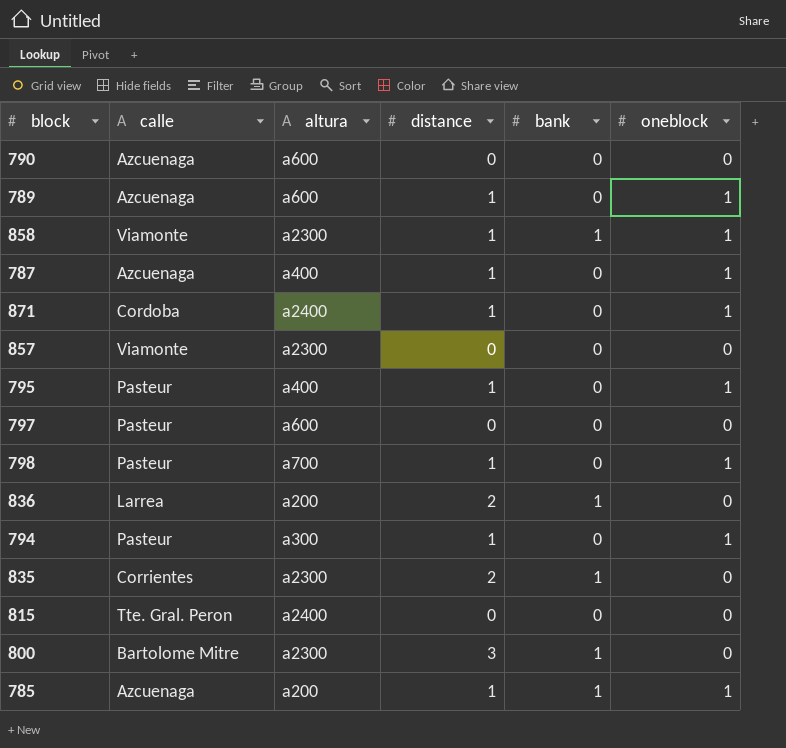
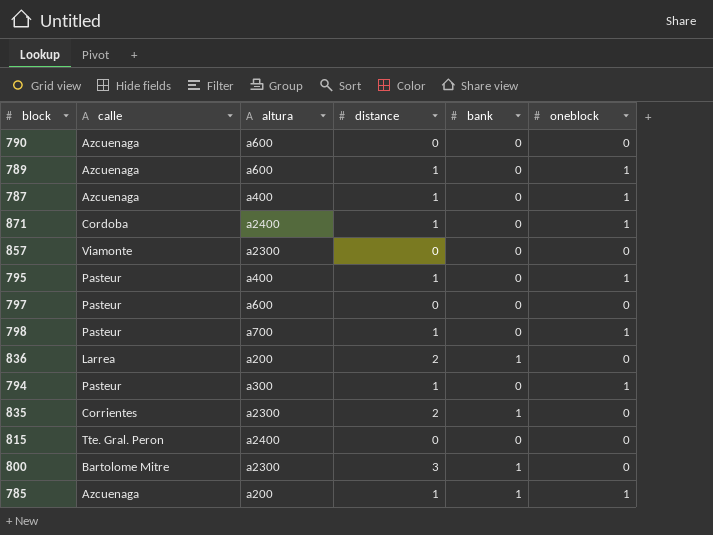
row 858: Viamonte | a2300 | 1 | 1 | 1 -> none

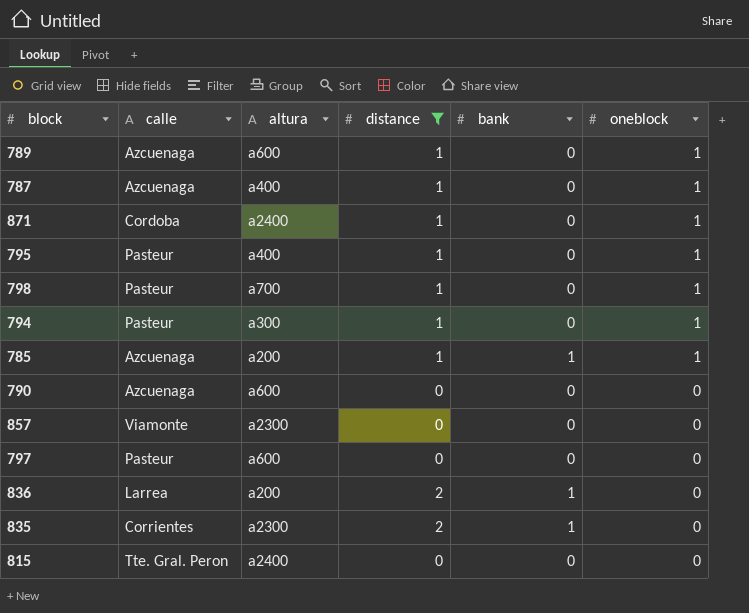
filter: none -> distance != 3
row order: none -> oneblock descending

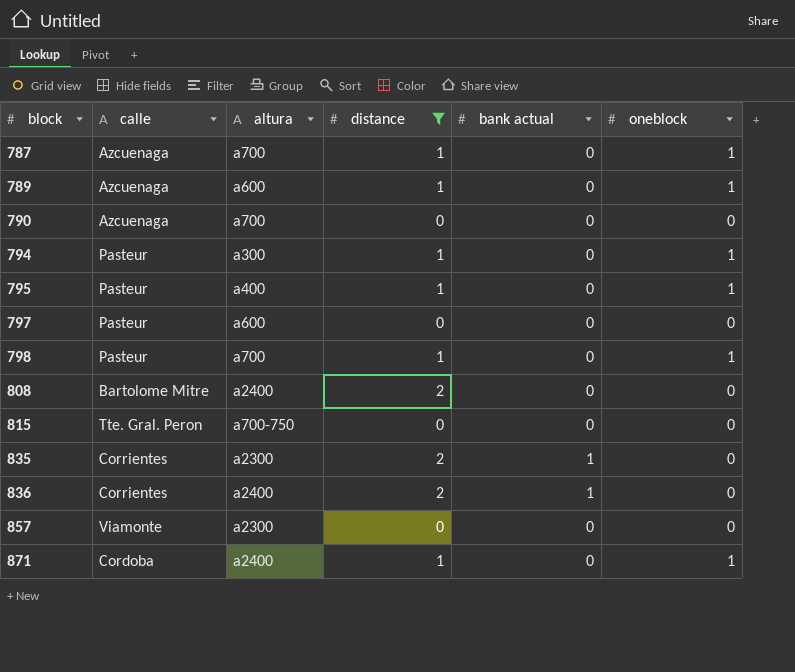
row order: oneblock descending -> block ascending
column name: bank -> bank actual
row 785: Azcuenaga | a200 | 1 | 1 | 1 -> none
787 | altura: a400 -> a700
790 | altura: a600 -> a700
row 808: none -> Bartolome Mitre | a2400 | 2 | 0 | 0
815 | altura: a2400 -> a700-750
836 | calle: Larrea -> Corrientes
836 | altura: a200 -> a2400

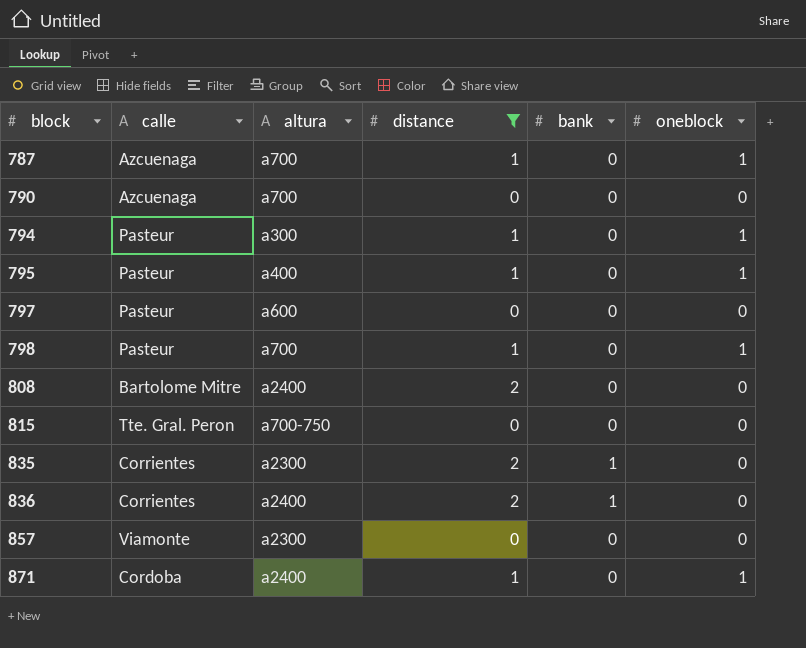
column name: bank actual -> bank
row 789: Azcuenaga | a600 | 1 | 0 | 1 -> none

